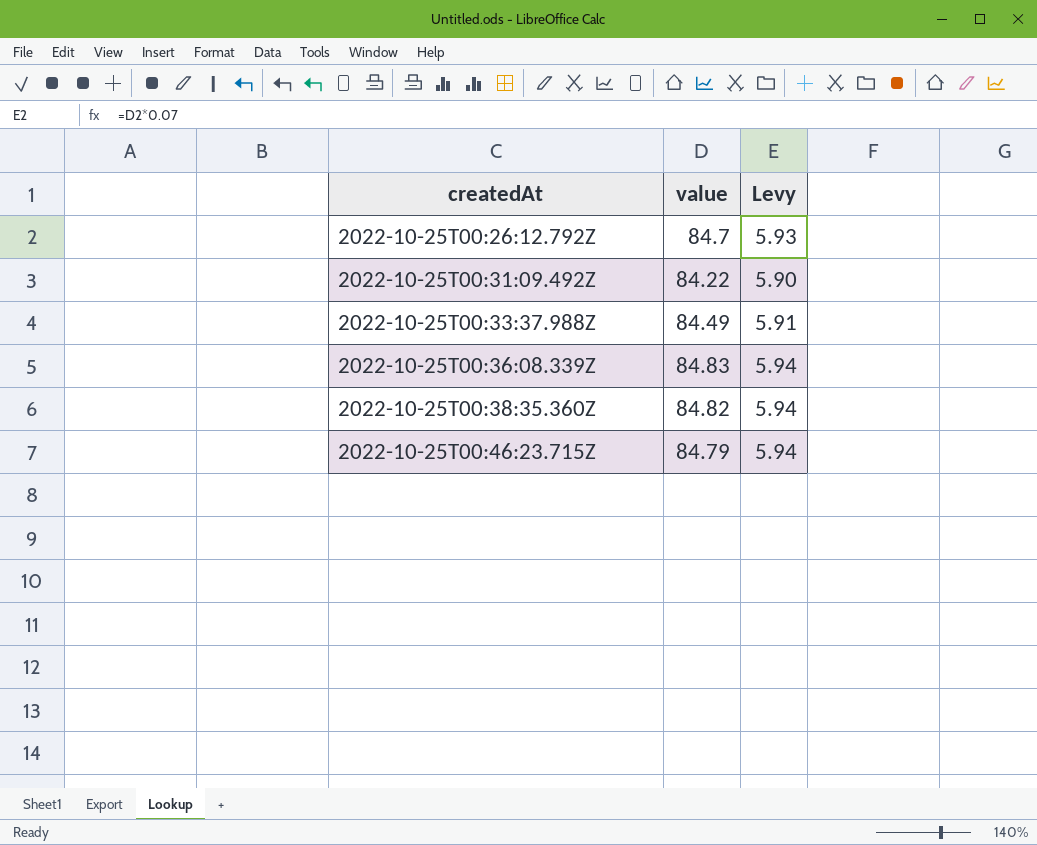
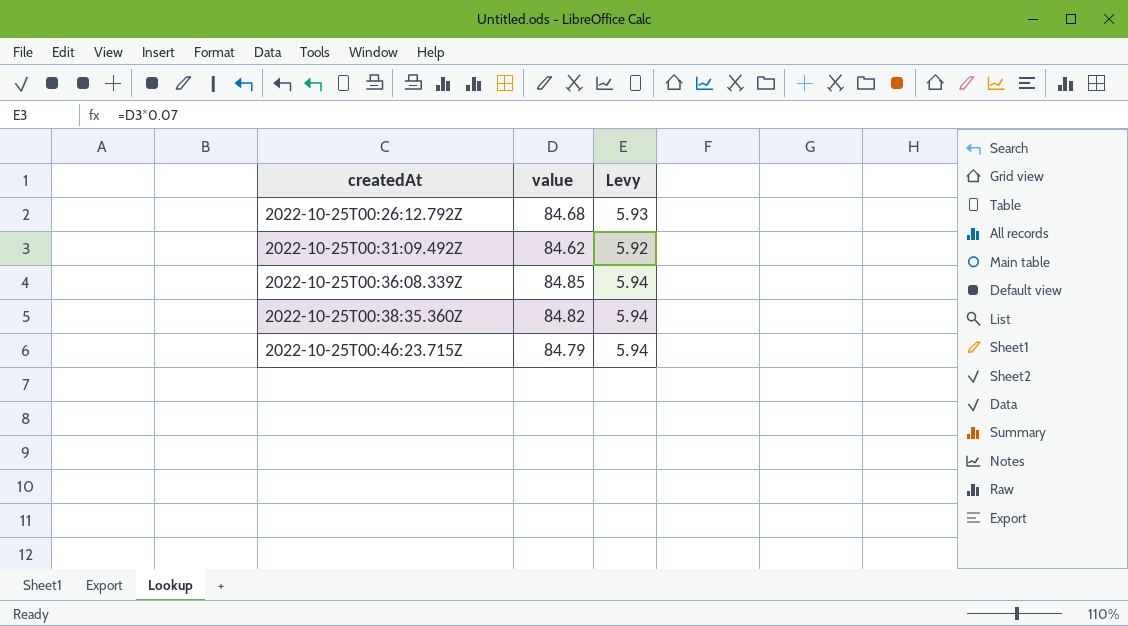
row 2022-10-25T00:33:37.988Z: 84.49 | 5.91 -> none
2022-10-25T00:26:12.792Z | value: 84.7 -> 84.68
2022-10-25T00:31:09.492Z | value: 84.22 -> 84.62
2022-10-25T00:31:09.492Z | Levy: 5.90 -> 5.92
2022-10-25T00:36:08.339Z | value: 84.83 -> 84.85

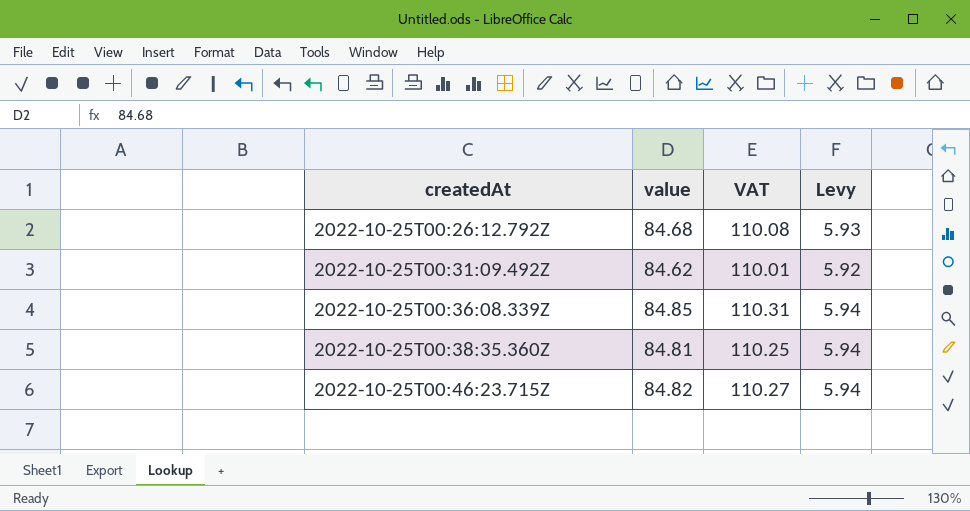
column VAT | formula: none -> [value] * 1.3
2022-10-25T00:38:35.360Z | value: 84.82 -> 84.81
2022-10-25T00:46:23.715Z | value: 84.79 -> 84.82

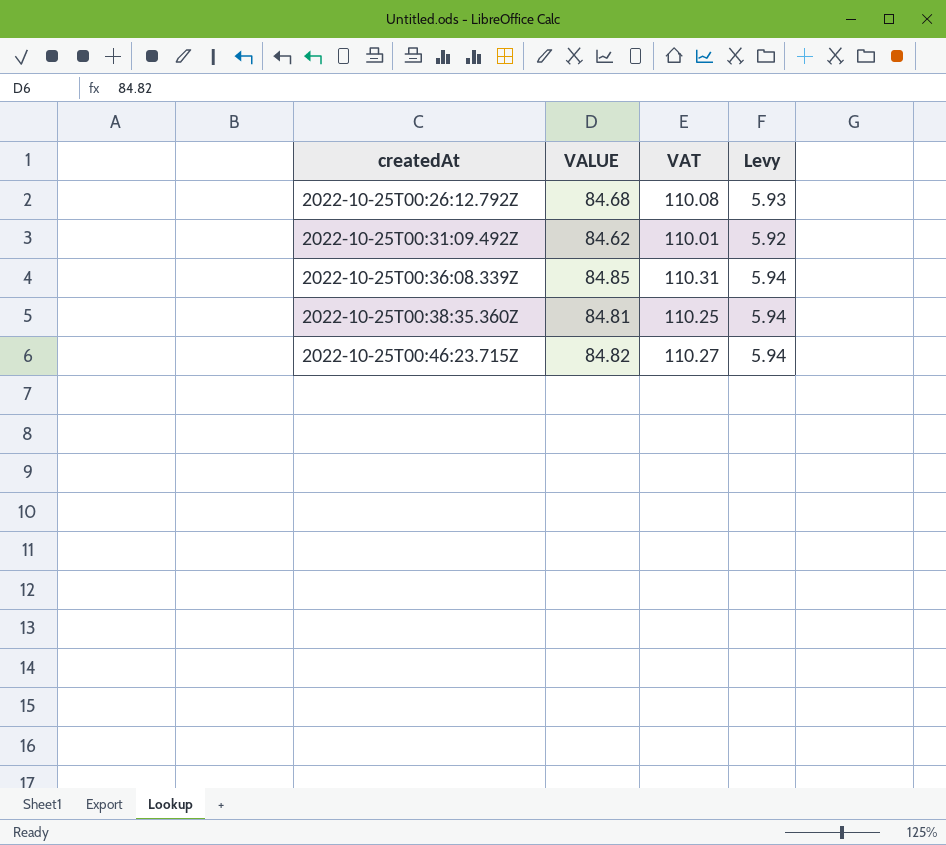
column name: value -> VALUE

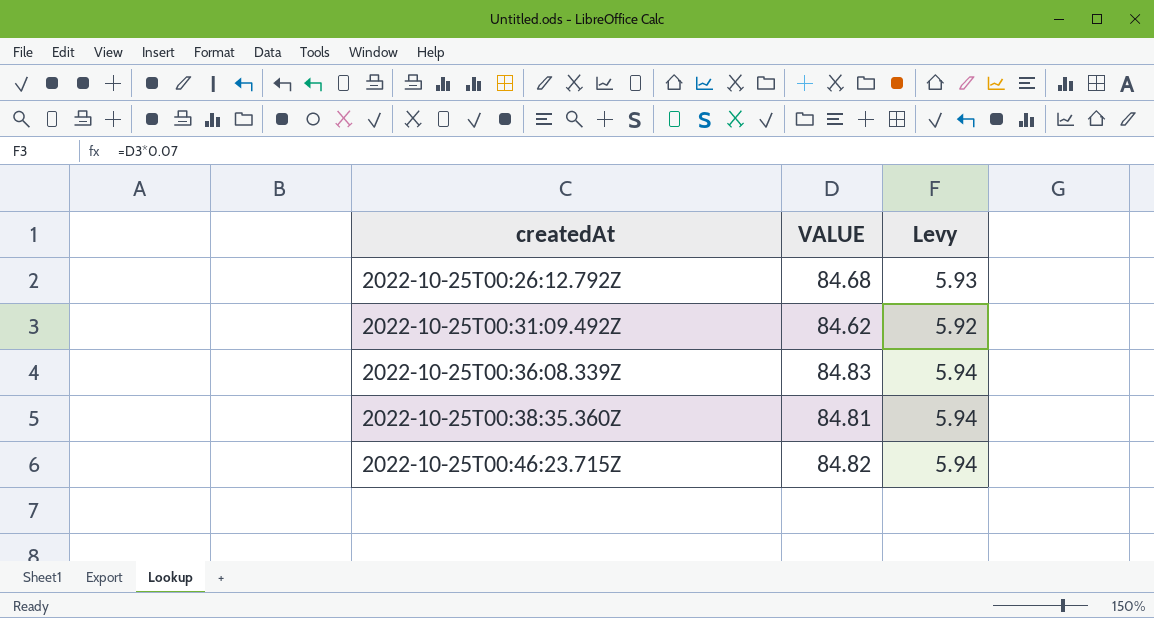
column VAT | formula: [VALUE] * 1.3 -> none
2022-10-25T00:36:08.339Z | VALUE: 84.85 -> 84.83

